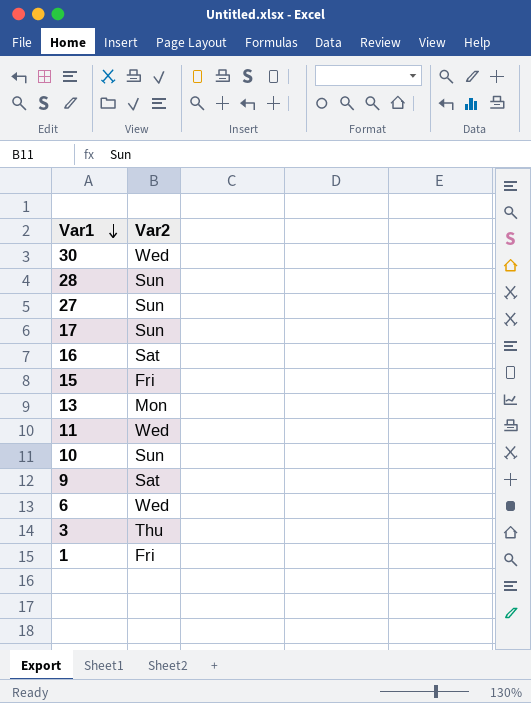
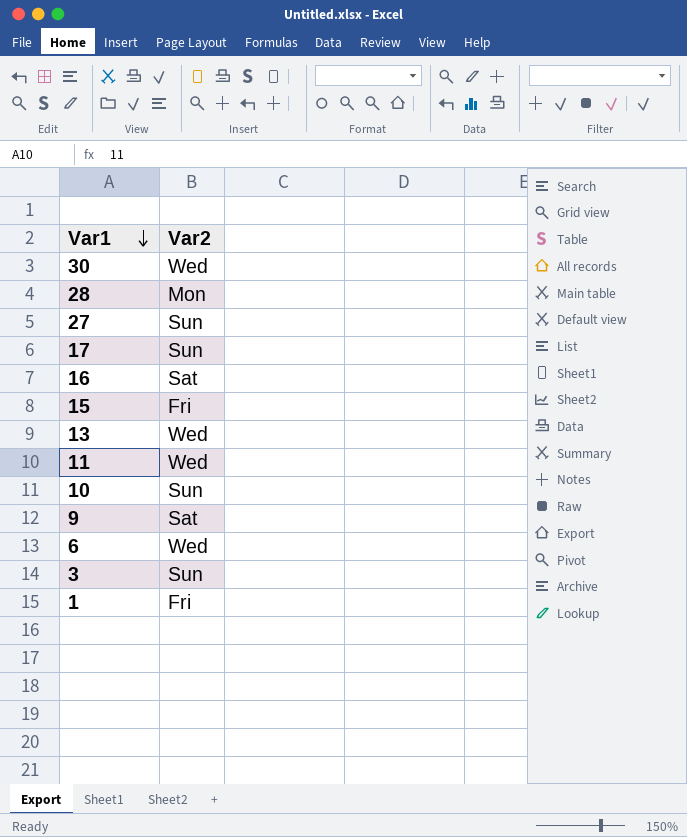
28 | Var2: Sun -> Mon
13 | Var2: Mon -> Wed
3 | Var2: Thu -> Sun

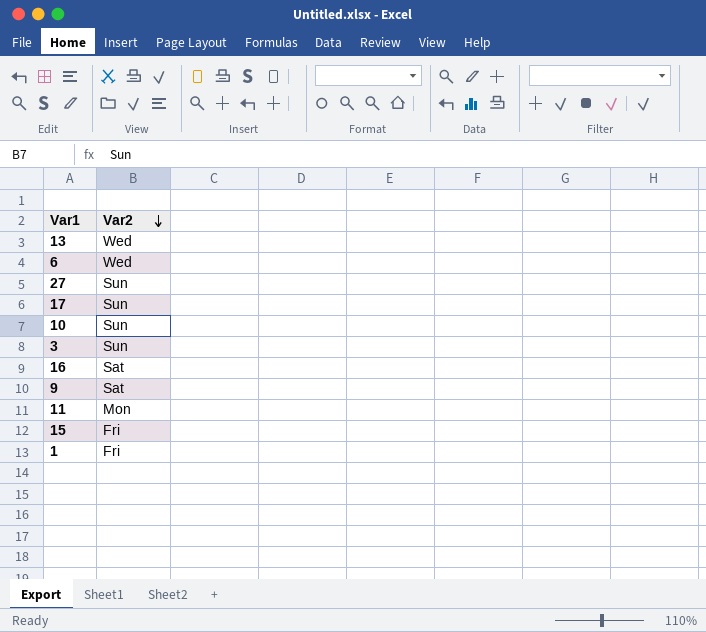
row order: Var1 descending -> Var2 descending
row 30: Wed -> none
row 28: Mon -> none
11 | Var2: Wed -> Mon

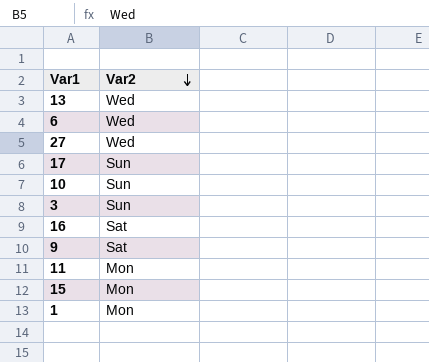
27 | Var2: Sun -> Wed
15 | Var2: Fri -> Mon
1 | Var2: Fri -> Mon

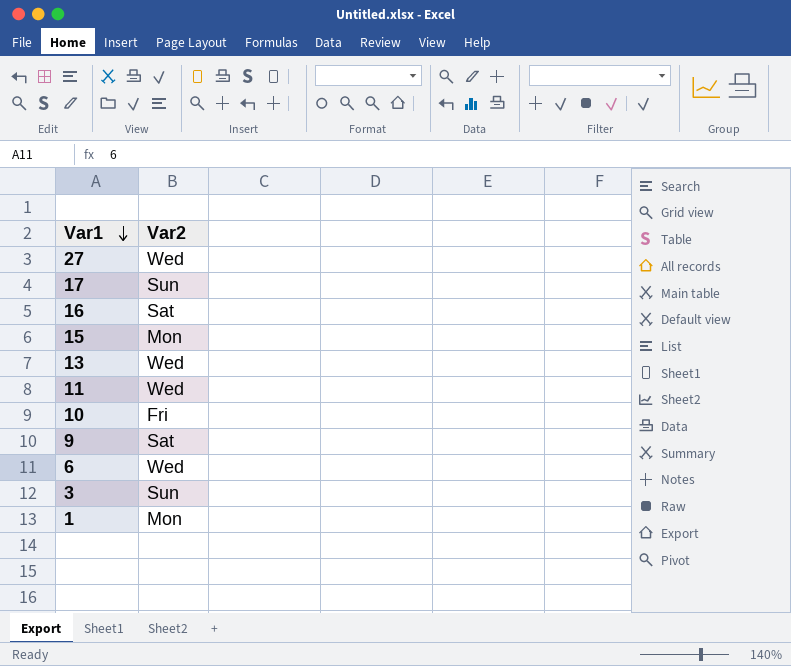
row order: Var2 descending -> Var1 descending
11 | Var2: Mon -> Wed
10 | Var2: Sun -> Fri

